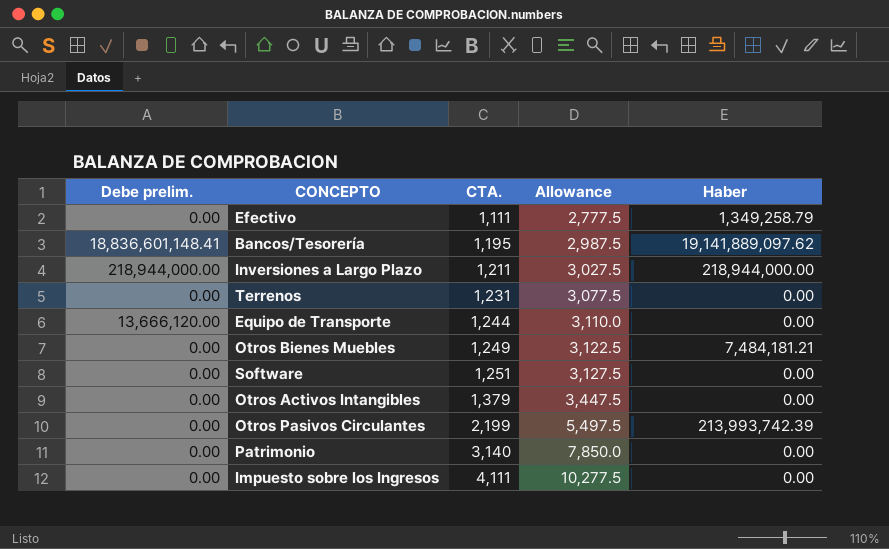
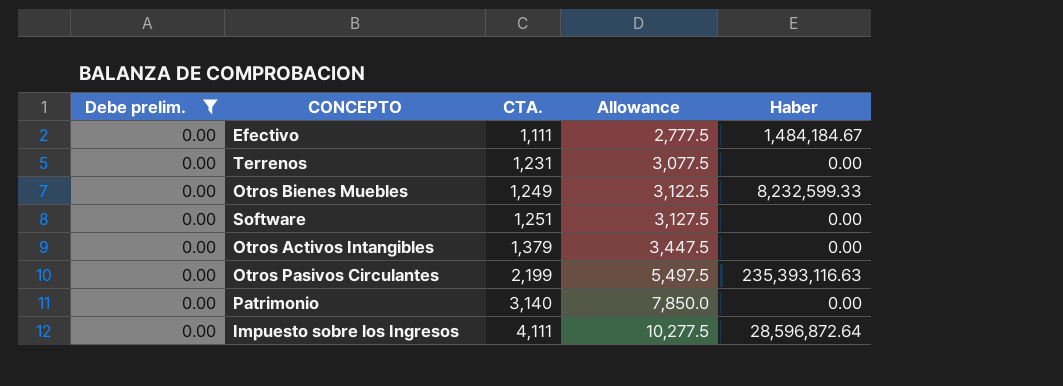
filter: none -> Debe prelim. = 0.00
Efectivo | Haber: 1,349,258.79 -> 1,484,184.67
Otros Bienes Muebles | Haber: 7,484,181.21 -> 8,232,599.33
Otros Pasivos Circulantes | Haber: 213,993,742.39 -> 235,393,116.63
Impuesto sobre los Ingresos | Haber: 0.00 -> 28,596,872.64

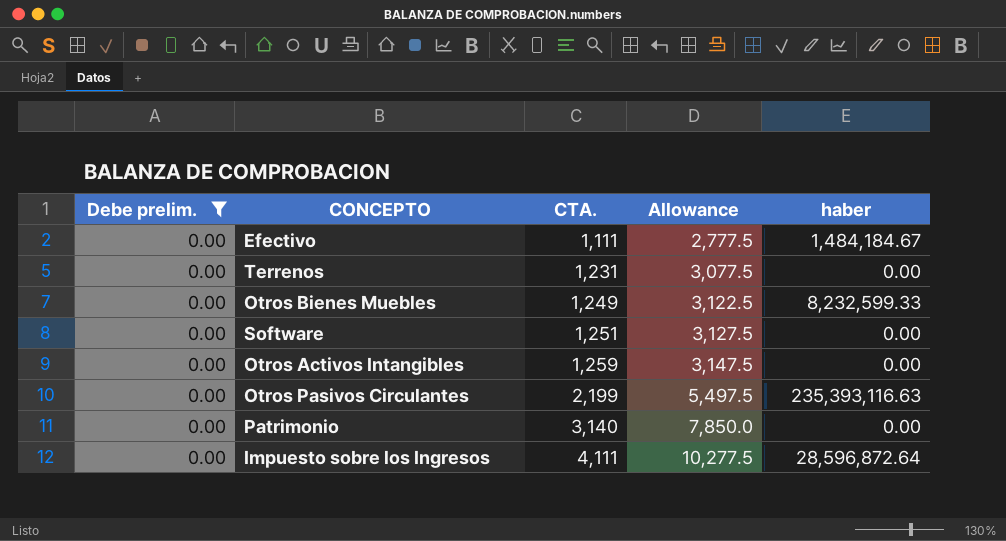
column name: Haber -> haber
Otros Activos Intangibles | CTA.: 1,379 -> 1,259
Otros Activos Intangibles | Allowance: 3,447.5 -> 3,147.5

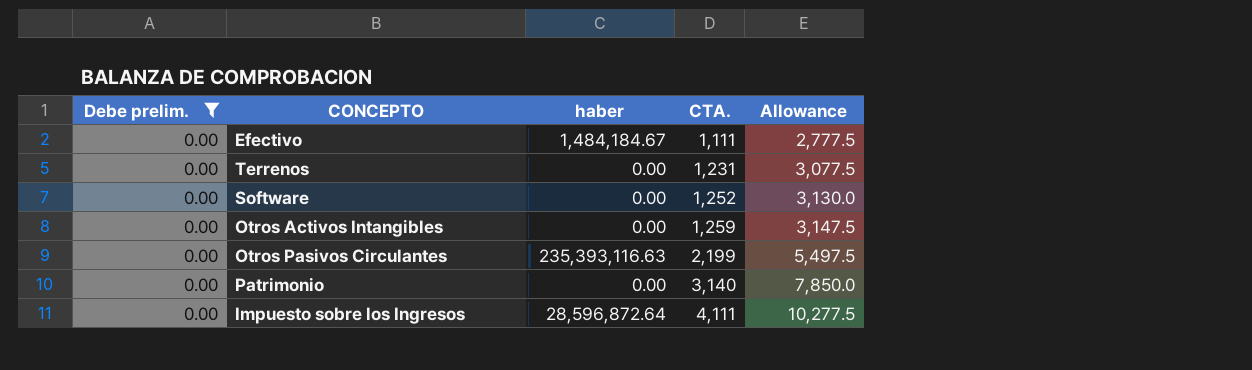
column haber | position: 5 -> 3
row Otros Bienes Muebles: 0.00 | 1,249 | 3,122.5 | 8,232,599.33 -> none
Software | CTA.: 1,251 -> 1,252
Software | Allowance: 3,127.5 -> 3,130.0

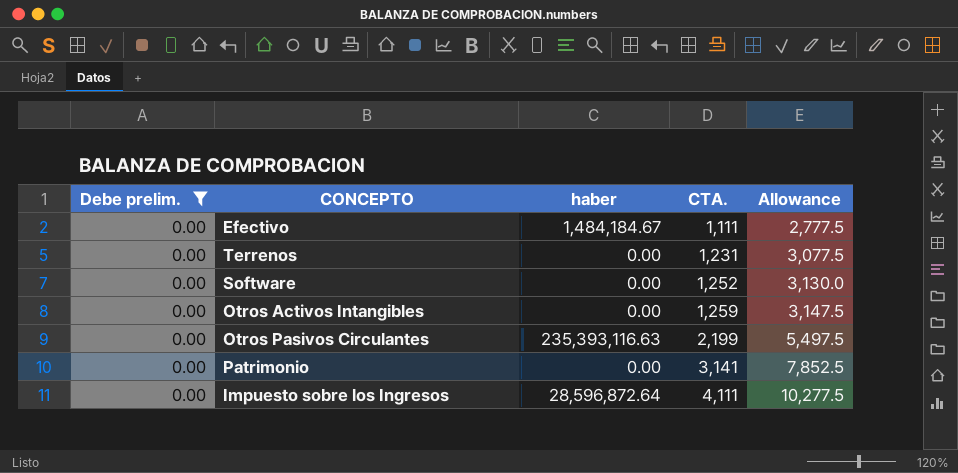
Patrimonio | CTA.: 3,140 -> 3,141
Patrimonio | Allowance: 7,850.0 -> 7,852.5

